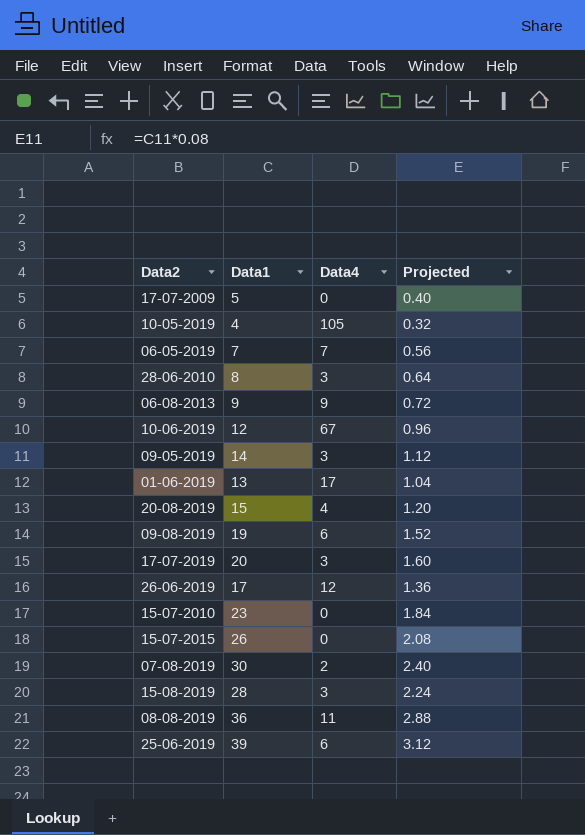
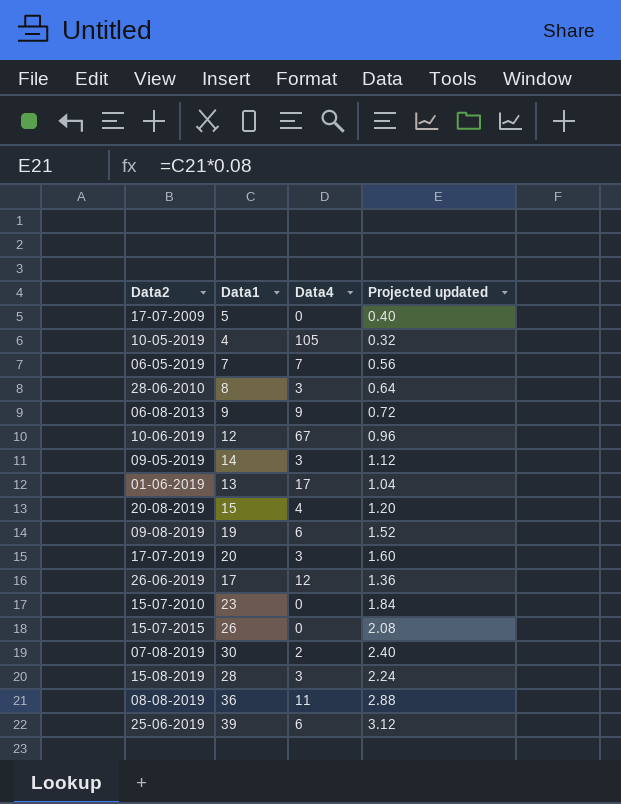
column name: Projected -> Projected updated

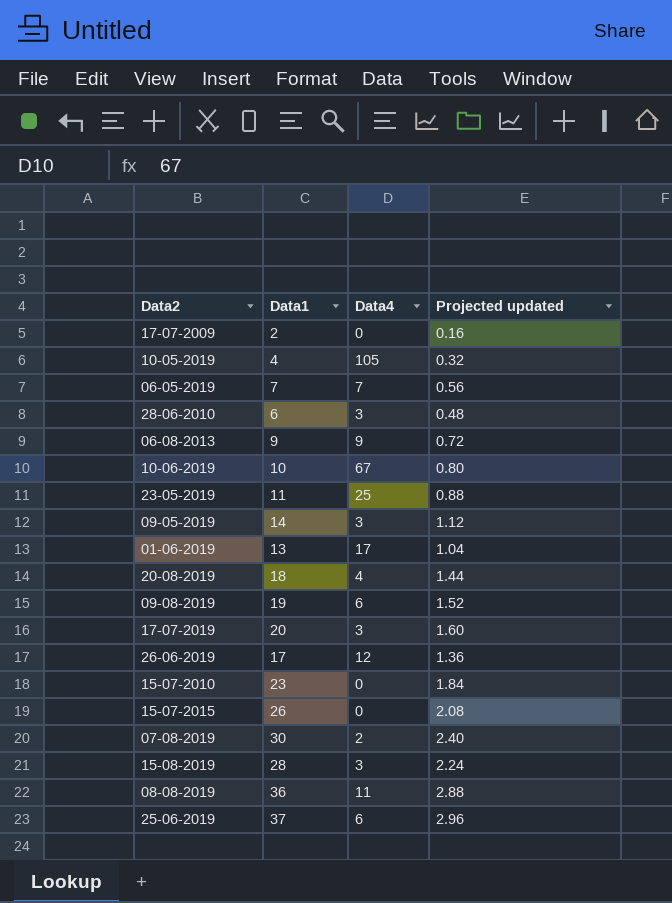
17-07-2009 | Data1: 5 -> 2
17-07-2009 | Projected updated: 0.40 -> 0.16
28-06-2010 | Data1: 8 -> 6
28-06-2010 | Projected updated: 0.64 -> 0.48
10-06-2019 | Data1: 12 -> 10
10-06-2019 | Projected updated: 0.96 -> 0.80
row 23-05-2019: none -> 11 | 25 | 0.88
20-08-2019 | Data1: 15 -> 18
20-08-2019 | Projected updated: 1.20 -> 1.44
25-06-2019 | Data1: 39 -> 37
25-06-2019 | Projected updated: 3.12 -> 2.96

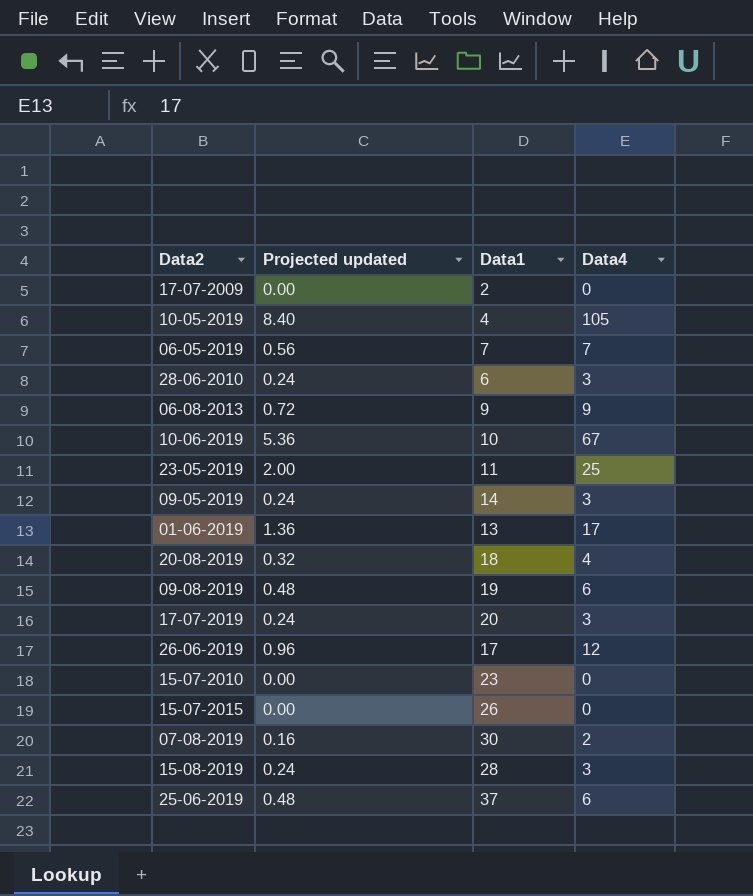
column Projected updated | formula: [Data1] * 0.08 -> [Data4] * 0.08
column Projected updated | position: 4 -> 2
row 08-08-2019: 36 | 11 | 2.88 -> none

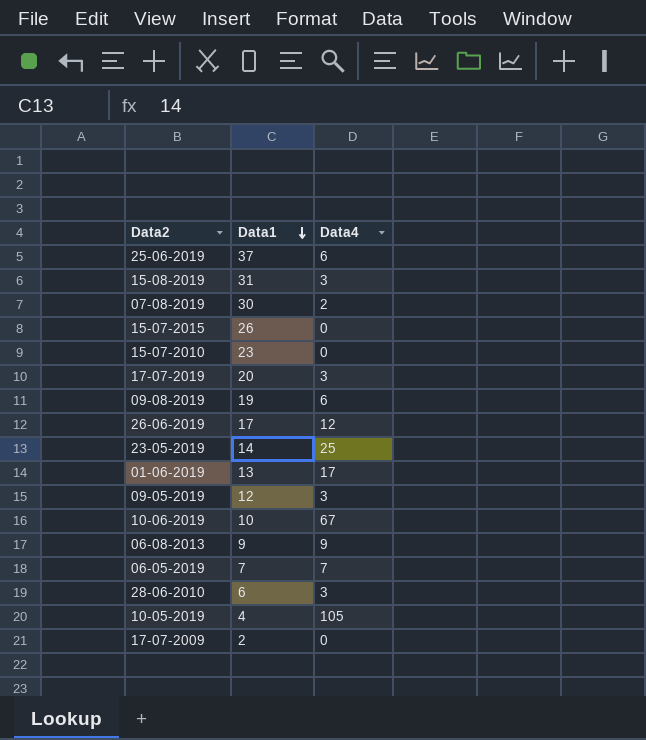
row order: none -> Data1 descending
column Projected updated | formula: [Data4] * 0.08 -> none
row 20-08-2019: 0.32 | 18 | 4 -> none
15-08-2019 | Data1: 28 -> 31
23-05-2019 | Data1: 11 -> 14
09-05-2019 | Data1: 14 -> 12

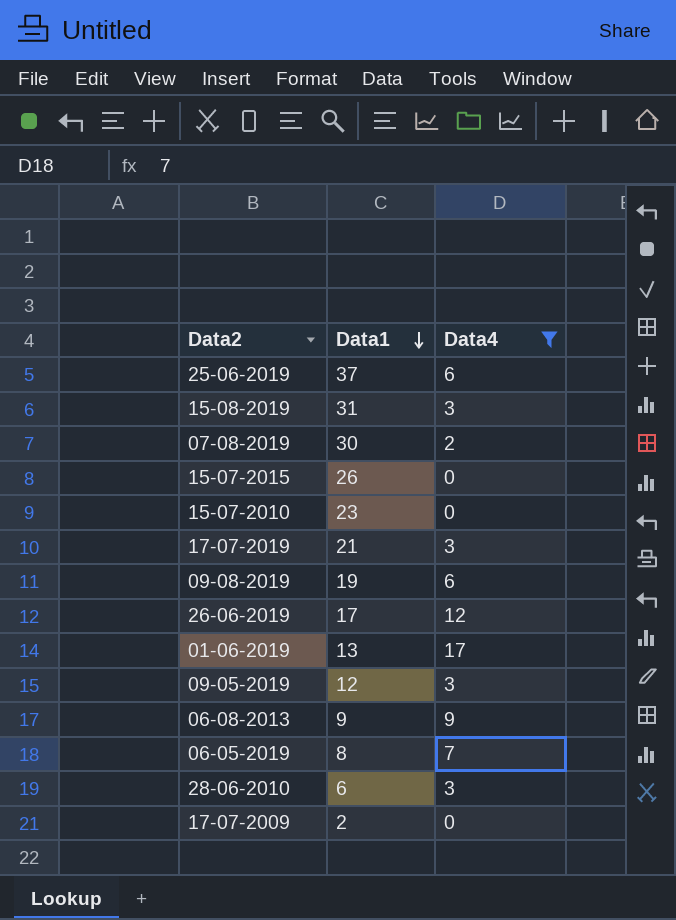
filter: none -> Data4 <= 17
17-07-2019 | Data1: 20 -> 21
06-05-2019 | Data1: 7 -> 8

